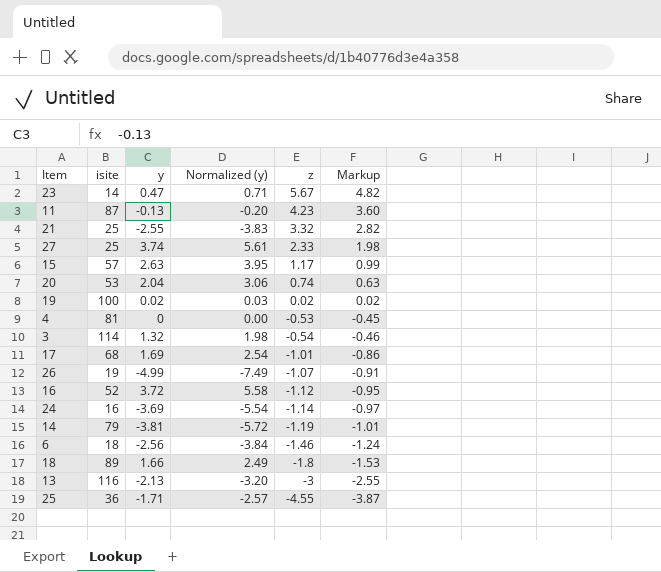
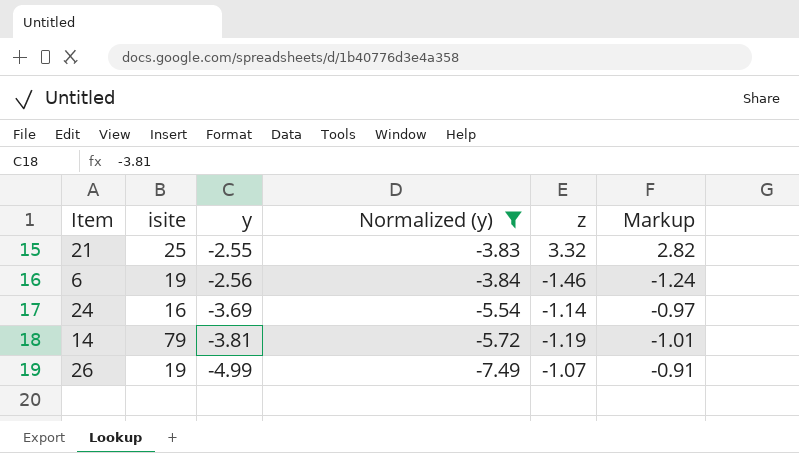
filter: none -> Normalized (y) <= -3.83
row order: z descending -> y descending
6 | isite: 18 -> 19

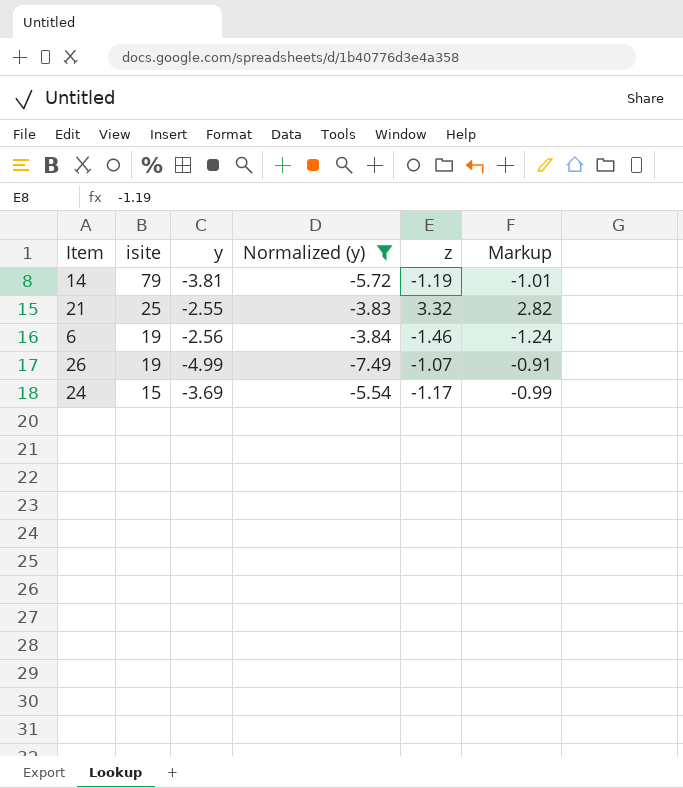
row order: y descending -> isite descending
24 | isite: 16 -> 15
24 | z: -1.14 -> -1.17
24 | Markup: -0.97 -> -0.99

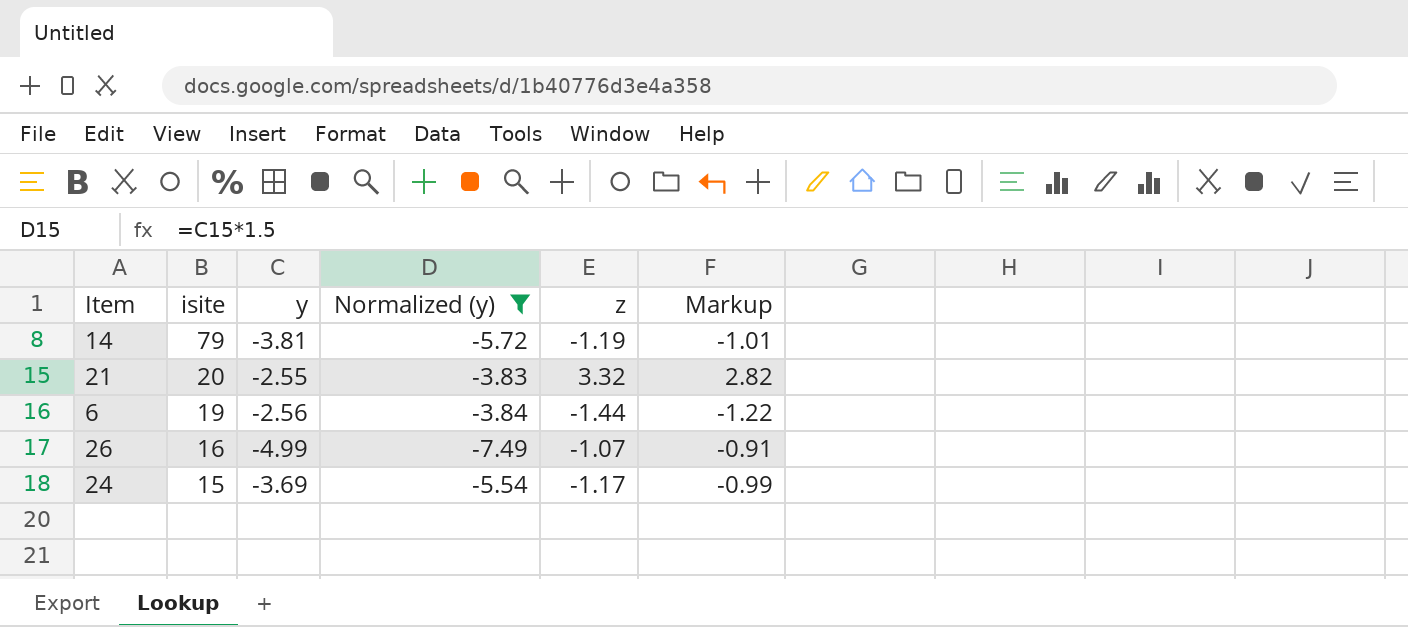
21 | isite: 25 -> 20
6 | z: -1.46 -> -1.44
6 | Markup: -1.24 -> -1.22
26 | isite: 19 -> 16

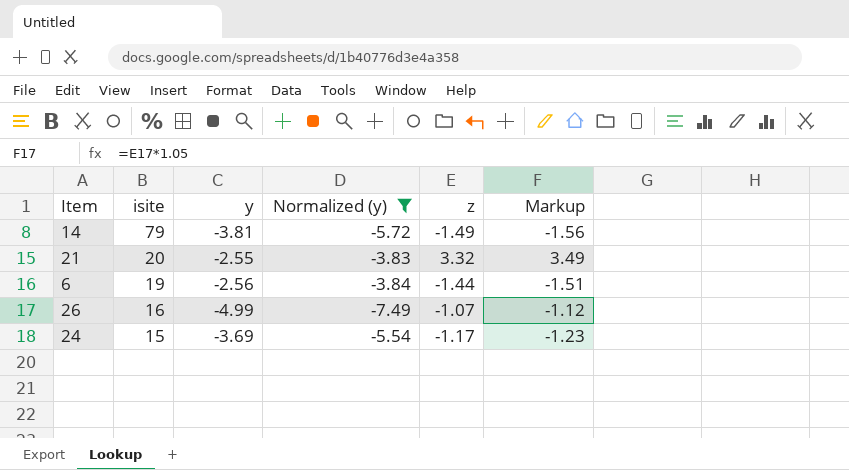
column Markup | formula: [z] * 0.85 -> [z] * 1.05
14 | z: -1.19 -> -1.49

